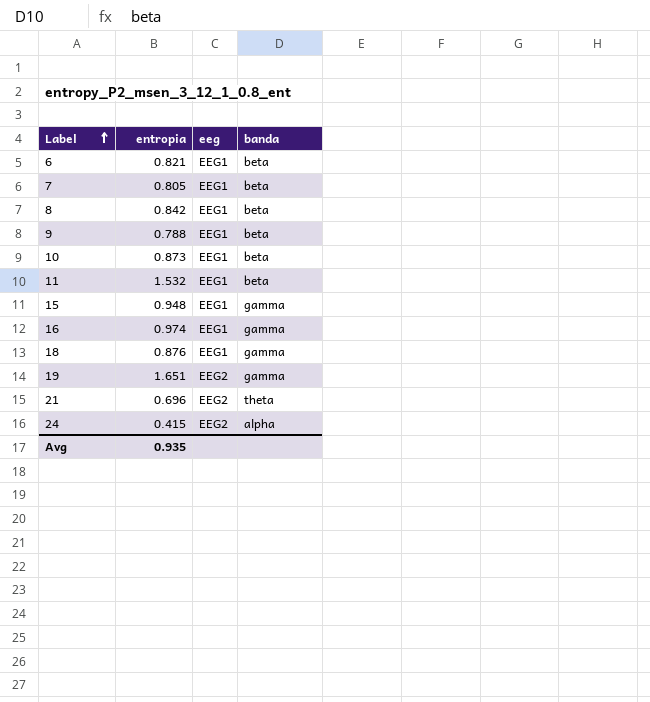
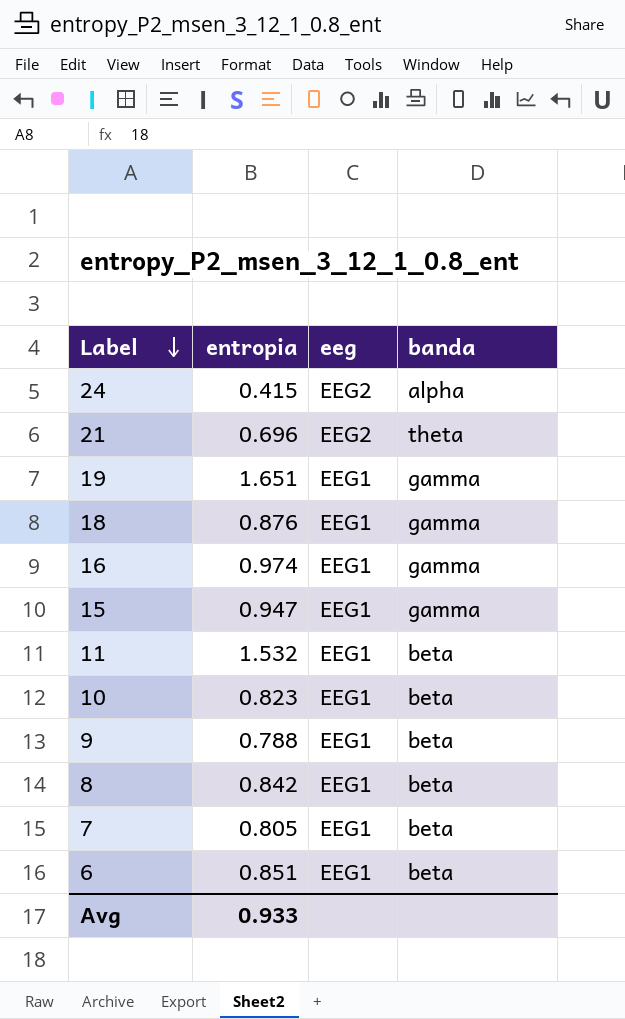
row order: Label ascending -> Label descending
19 | eeg: EEG2 -> EEG1
15 | entropia: 0.948 -> 0.947
10 | entropia: 0.873 -> 0.823
6 | entropia: 0.821 -> 0.851
Avg | entropia: 0.935 -> 0.933

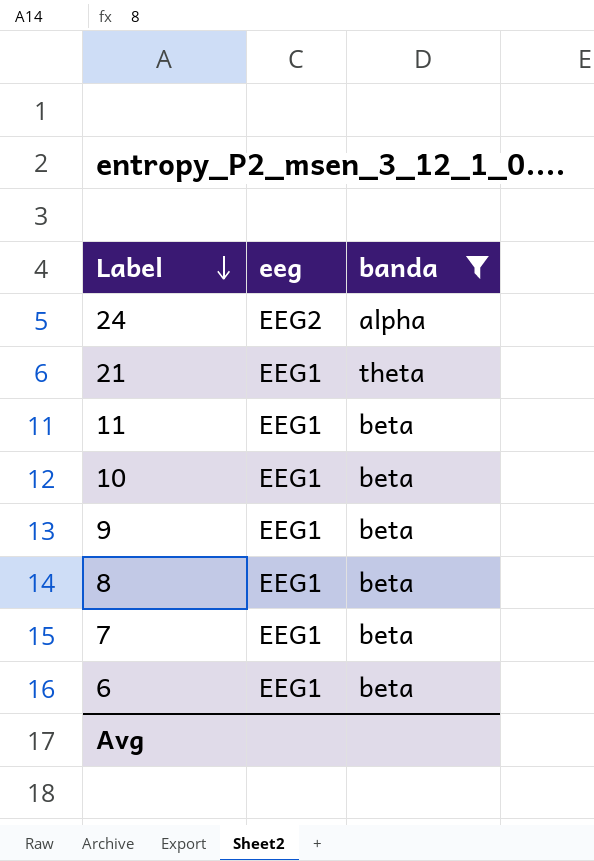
filter: none -> banda != gamma
column entropia | position: 2 -> none
21 | eeg: EEG2 -> EEG1

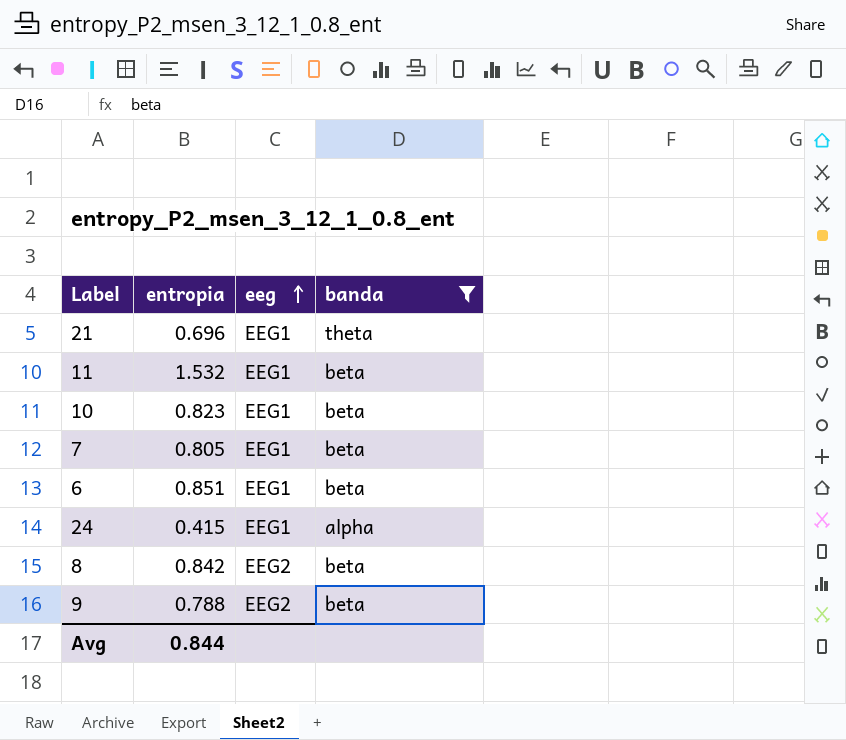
row order: Label descending -> eeg ascending
column entropia | position: none -> 2
24 | eeg: EEG2 -> EEG1
8 | eeg: EEG1 -> EEG2
9 | eeg: EEG1 -> EEG2

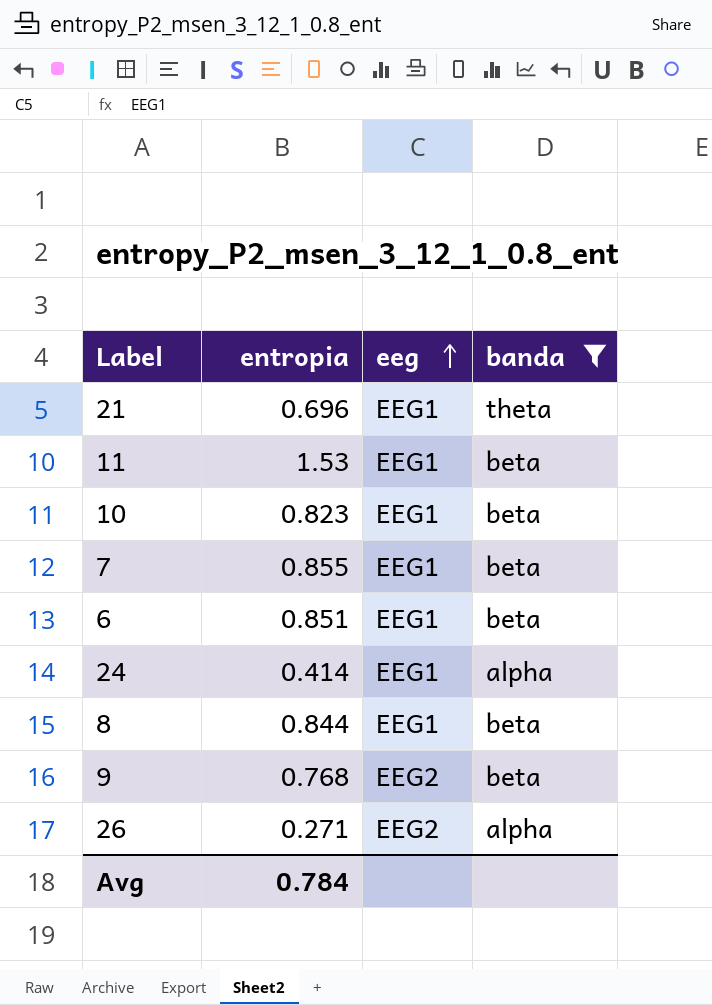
11 | entropia: 1.532 -> 1.53
7 | entropia: 0.805 -> 0.855
24 | entropia: 0.415 -> 0.414
8 | entropia: 0.842 -> 0.844
8 | eeg: EEG2 -> EEG1
9 | entropia: 0.788 -> 0.768
row 26: none -> 0.271 | EEG2 | alpha
Avg | entropia: 0.844 -> 0.784

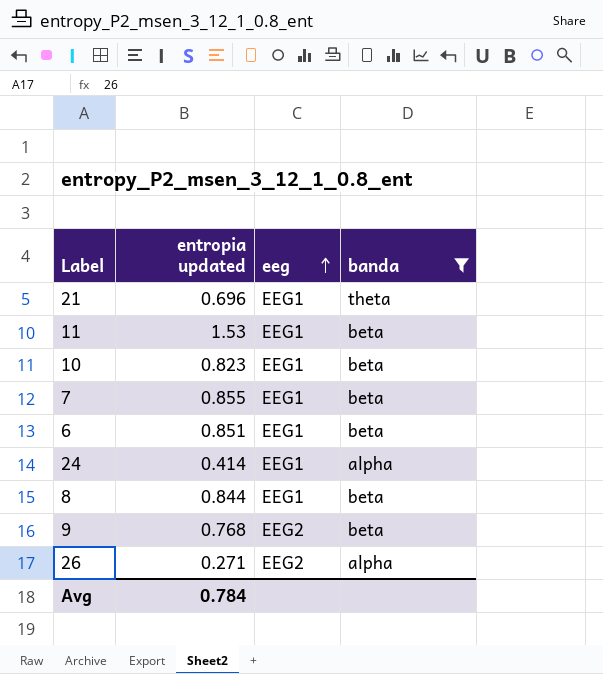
column name: entropia -> entropia updated

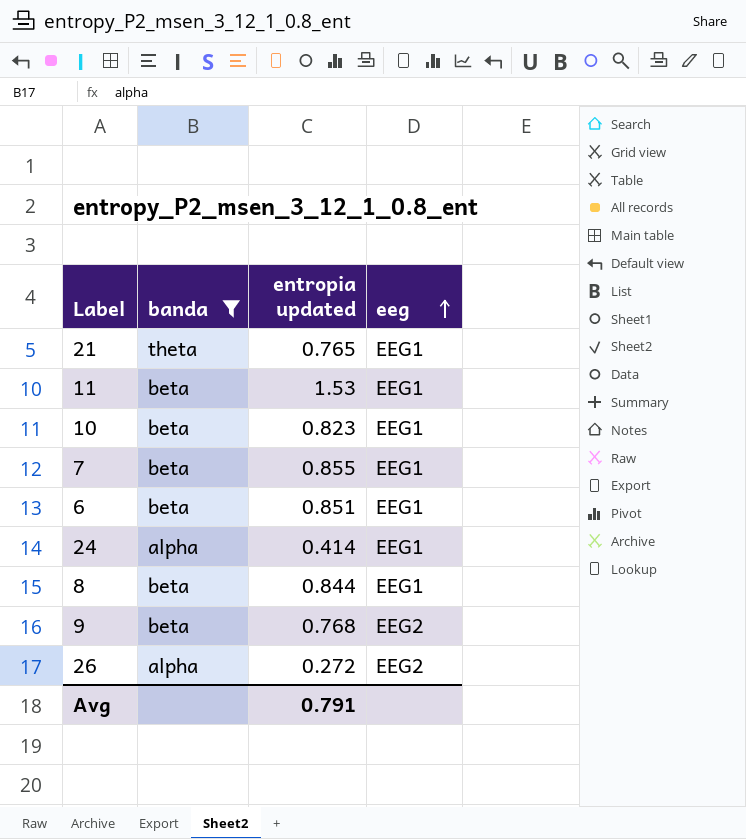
column banda | position: 4 -> 2
21 | entropia updated: 0.696 -> 0.765
26 | entropia updated: 0.271 -> 0.272
Avg | entropia updated: 0.784 -> 0.791

